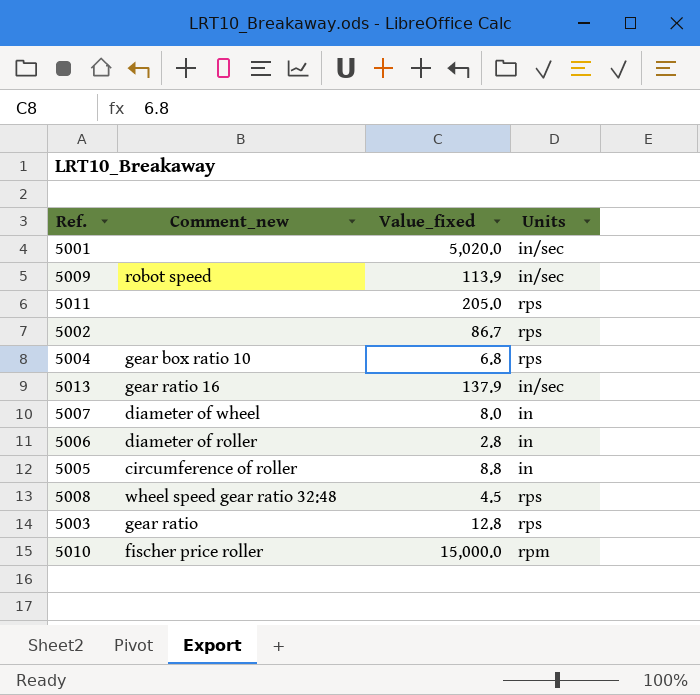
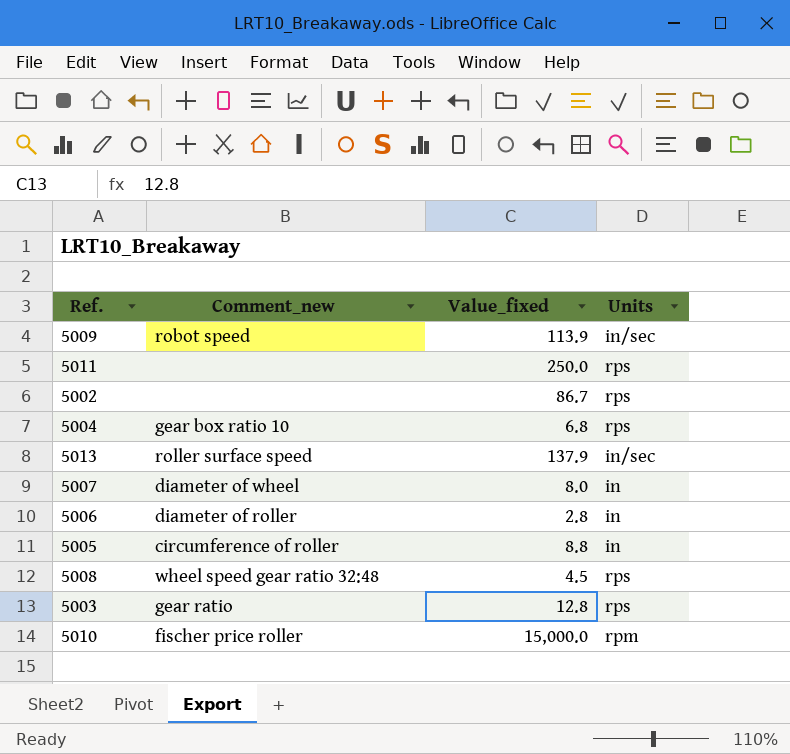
row 5001: none | 5,020.0 | in/sec -> none
5011 | Value_fixed: 205.0 -> 250.0
5013 | Comment_new: gear ratio 16 -> roller surface speed

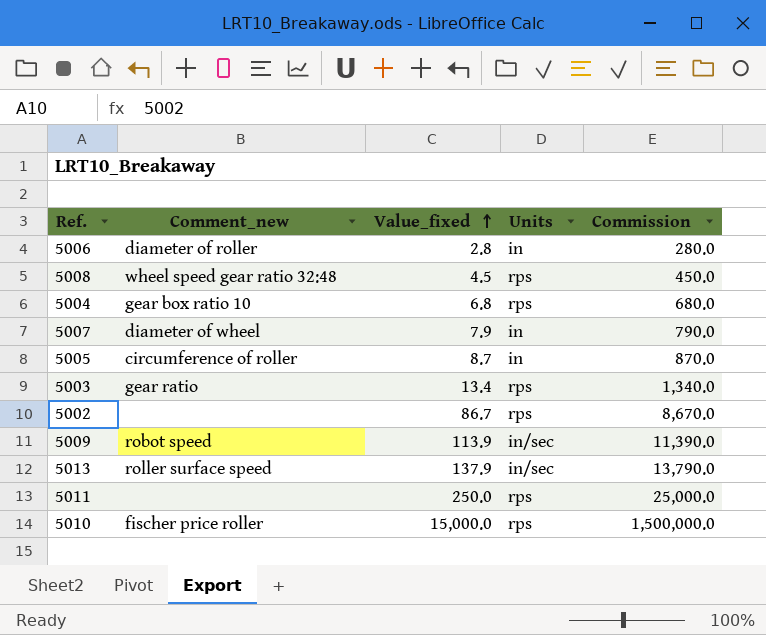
row order: none -> Value_fixed ascending
column Commission | formula: none -> [Value_fixed] * 100
5007 | Value_fixed: 8.0 -> 7.9
5005 | Value_fixed: 8.8 -> 8.7
5003 | Value_fixed: 12.8 -> 13.4
5010 | Units: rpm -> rps

